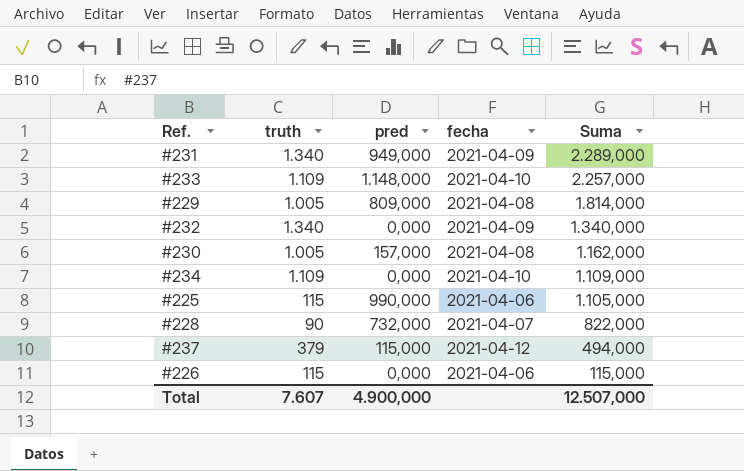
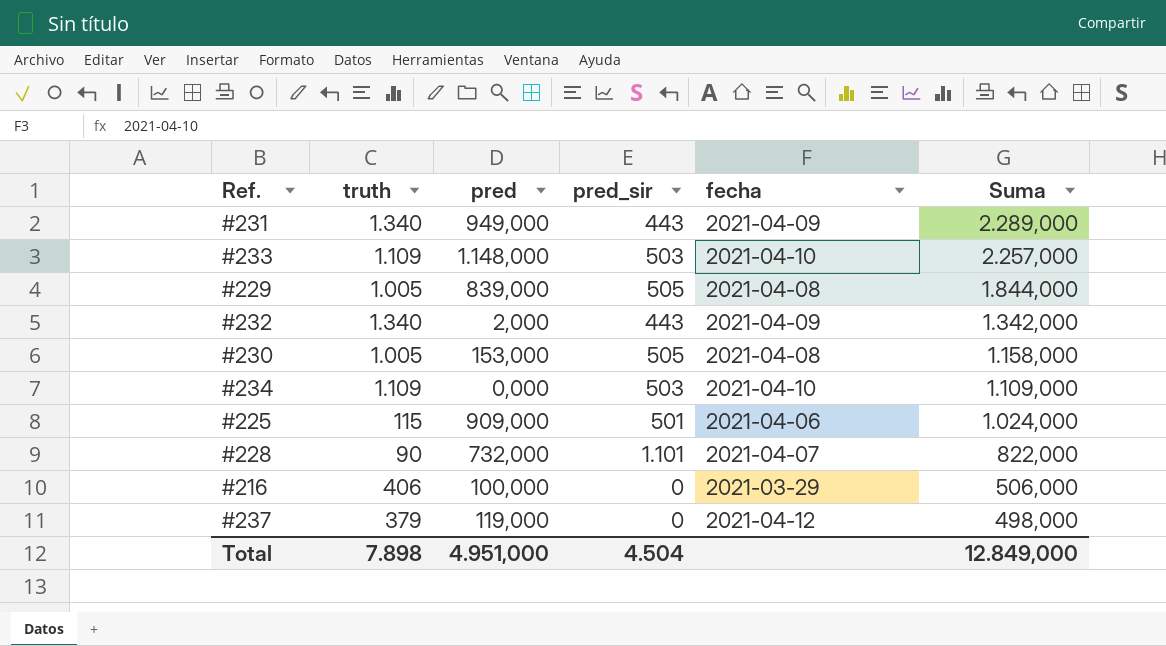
column pred_sir | position: none -> 4
row #226: 115 | 0,000 | 2021-04-06 | 115,000 -> none
#229 | pred: 809,000 -> 839,000
#229 | Suma: 1.814,000 -> 1.844,000
#232 | pred: 0,000 -> 2,000
#232 | Suma: 1.340,000 -> 1.342,000
#230 | pred: 157,000 -> 153,000
#230 | Suma: 1.162,000 -> 1.158,000
#225 | pred: 990,000 -> 909,000
#225 | Suma: 1.105,000 -> 1.024,000
row #216: none -> 406 | 100,000 | 0 | 2021-03-29 | 506,000
#237 | pred: 115,000 -> 119,000
#237 | Suma: 494,000 -> 498,000
Total | truth: 7.607 -> 7.898
Total | pred: 4.900,000 -> 4.951,000
Total | Suma: 12.507,000 -> 12.849,000

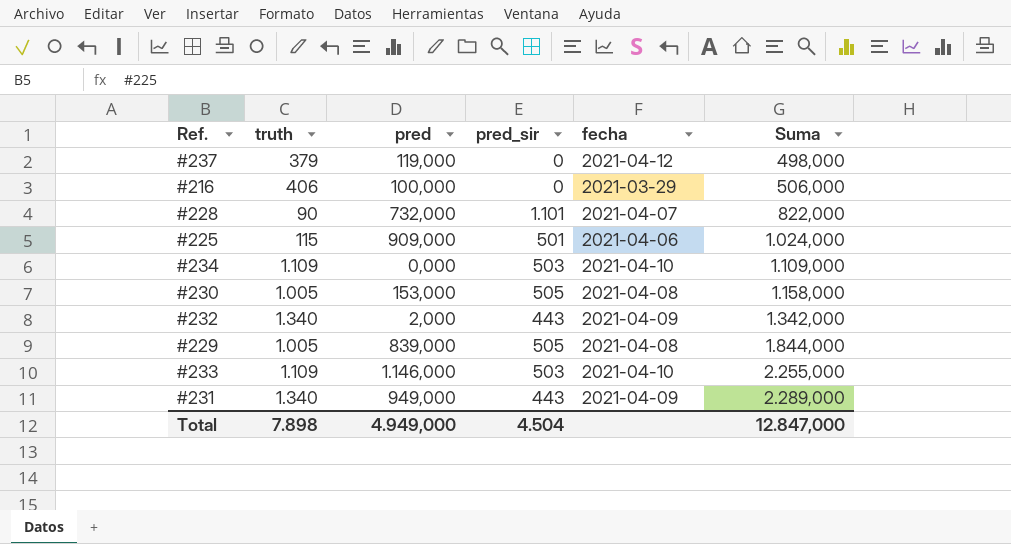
row order: Suma descending -> Suma ascending
#233 | pred: 1.148,000 -> 1.146,000
#233 | Suma: 2.257,000 -> 2.255,000
Total | pred: 4.951,000 -> 4.949,000
Total | Suma: 12.849,000 -> 12.847,000

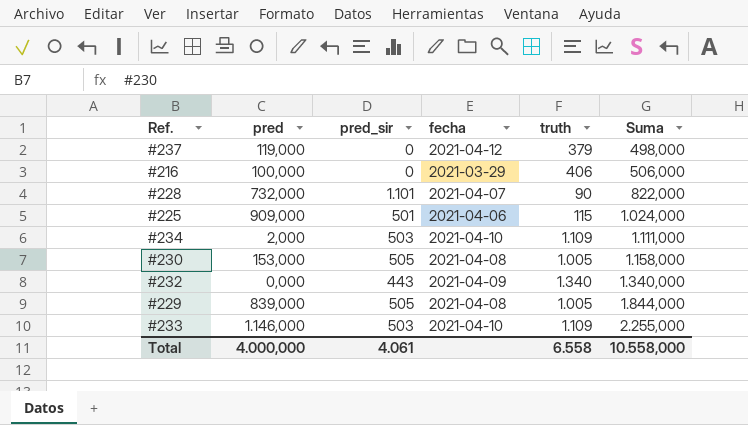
column truth | position: 2 -> 5
row #231: 1.340 | 949,000 | 443 | 2021-04-09 | 2.289,000 -> none
#234 | pred: 0,000 -> 2,000
#234 | Suma: 1.109,000 -> 1.111,000
#232 | pred: 2,000 -> 0,000
#232 | Suma: 1.342,000 -> 1.340,000
Total | pred: 4.949,000 -> 4.000,000
Total | pred_sir: 4.504 -> 4.061
Total | truth: 7.898 -> 6.558
Total | Suma: 12.847,000 -> 10.558,000

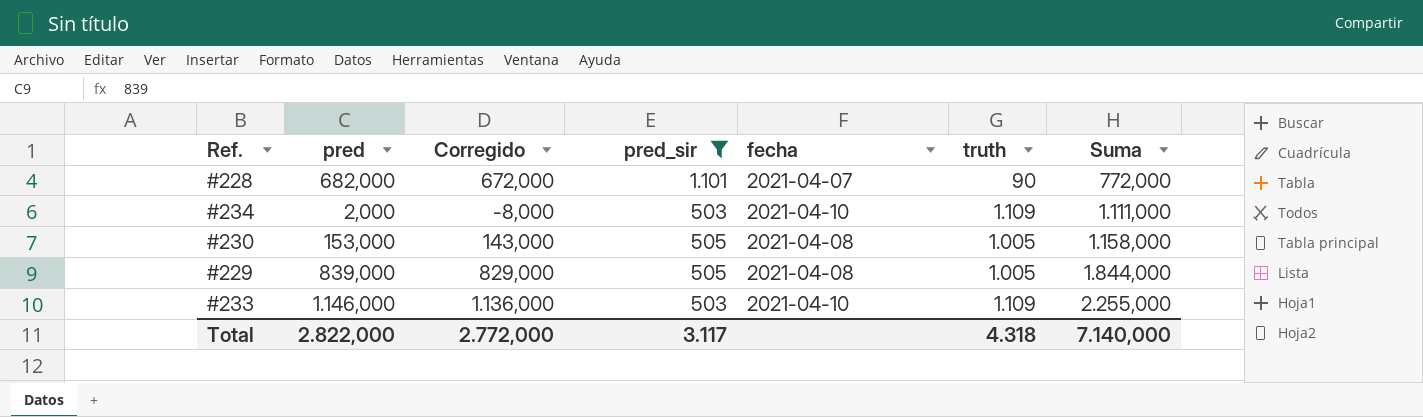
filter: none -> pred_sir >= 503
column Corregido | formula: none -> [pred] - 10
#228 | pred: 732,000 -> 682,000
#228 | Suma: 822,000 -> 772,000
Total | pred: 4.000,000 -> 2.822,000
Total | pred_sir: 4.061 -> 3.117
Total | truth: 6.558 -> 4.318
Total | Suma: 10.558,000 -> 7.140,000

